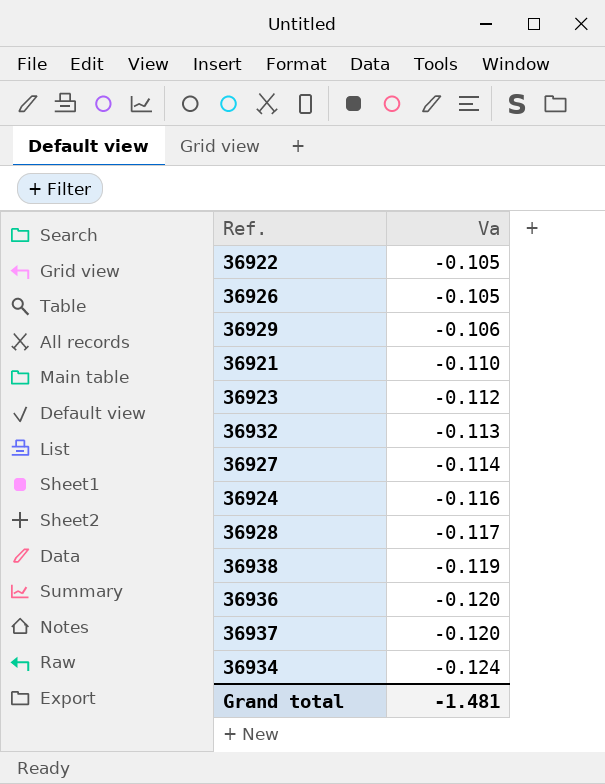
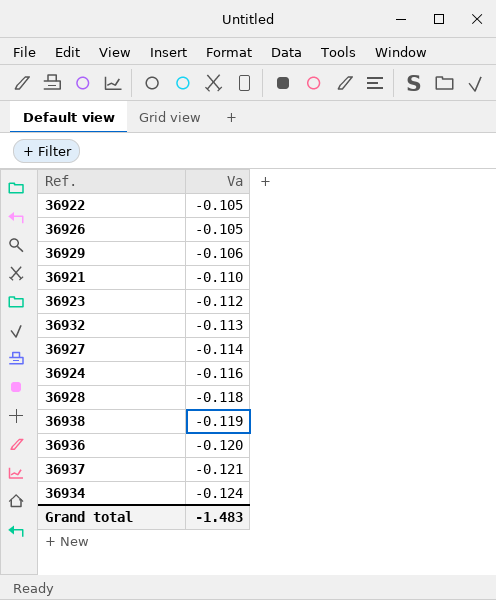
36928 | Va: -0.117 -> -0.118
36937 | Va: -0.120 -> -0.121
Grand total | Va: -1.481 -> -1.483

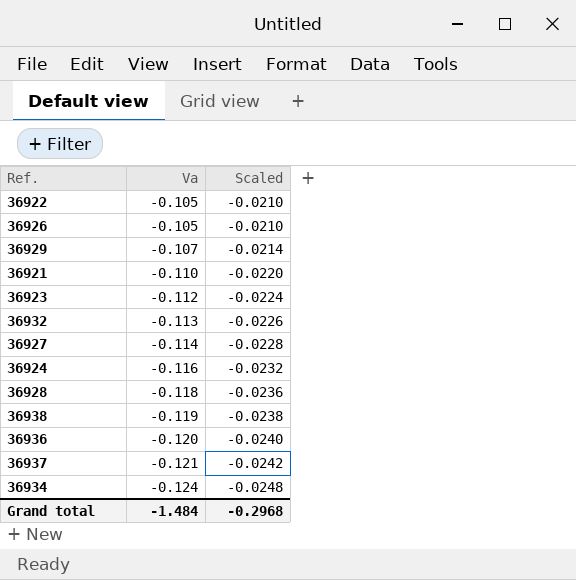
column Scaled | formula: none -> [Va] * 0.2
36929 | Va: -0.106 -> -0.107
Grand total | Va: -1.483 -> -1.484

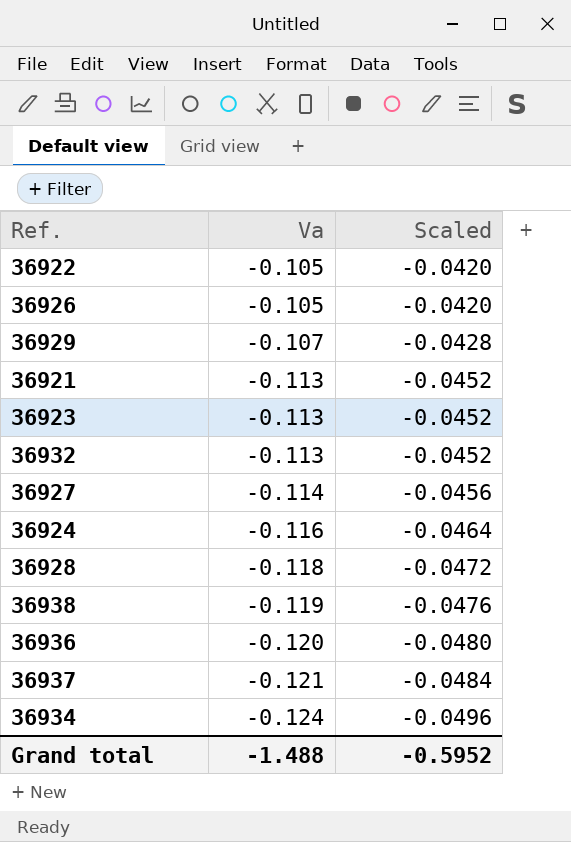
column Scaled | formula: [Va] * 0.2 -> [Va] * 0.4
36921 | Va: -0.110 -> -0.113
36923 | Va: -0.112 -> -0.113
Grand total | Va: -1.484 -> -1.488
Grand total | Scaled: -0.2968 -> -0.5952

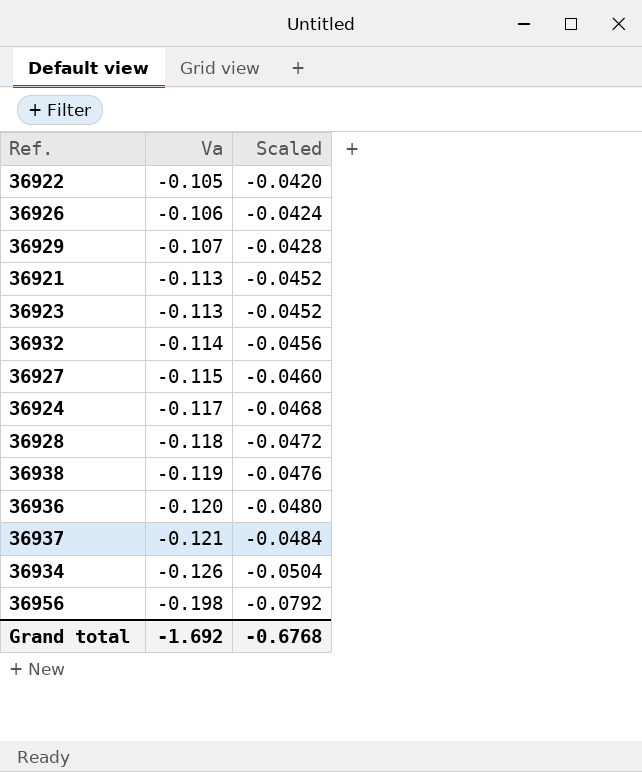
36926 | Va: -0.105 -> -0.106
36926 | Scaled: -0.0420 -> -0.0424
36932 | Va: -0.113 -> -0.114
36932 | Scaled: -0.0452 -> -0.0456
36927 | Va: -0.114 -> -0.115
36927 | Scaled: -0.0456 -> -0.0460
36924 | Va: -0.116 -> -0.117
36924 | Scaled: -0.0464 -> -0.0468
36934 | Va: -0.124 -> -0.126
36934 | Scaled: -0.0496 -> -0.0504
row 36956: none -> -0.198 | -0.0792
Grand total | Va: -1.488 -> -1.692
Grand total | Scaled: -0.5952 -> -0.6768

